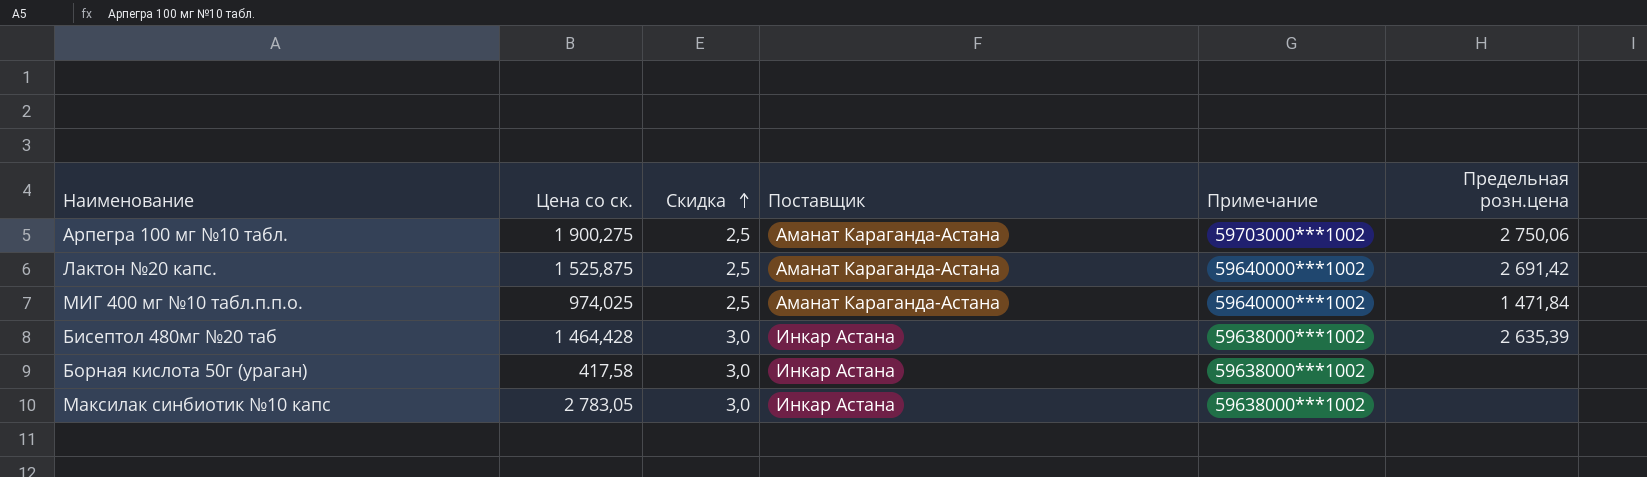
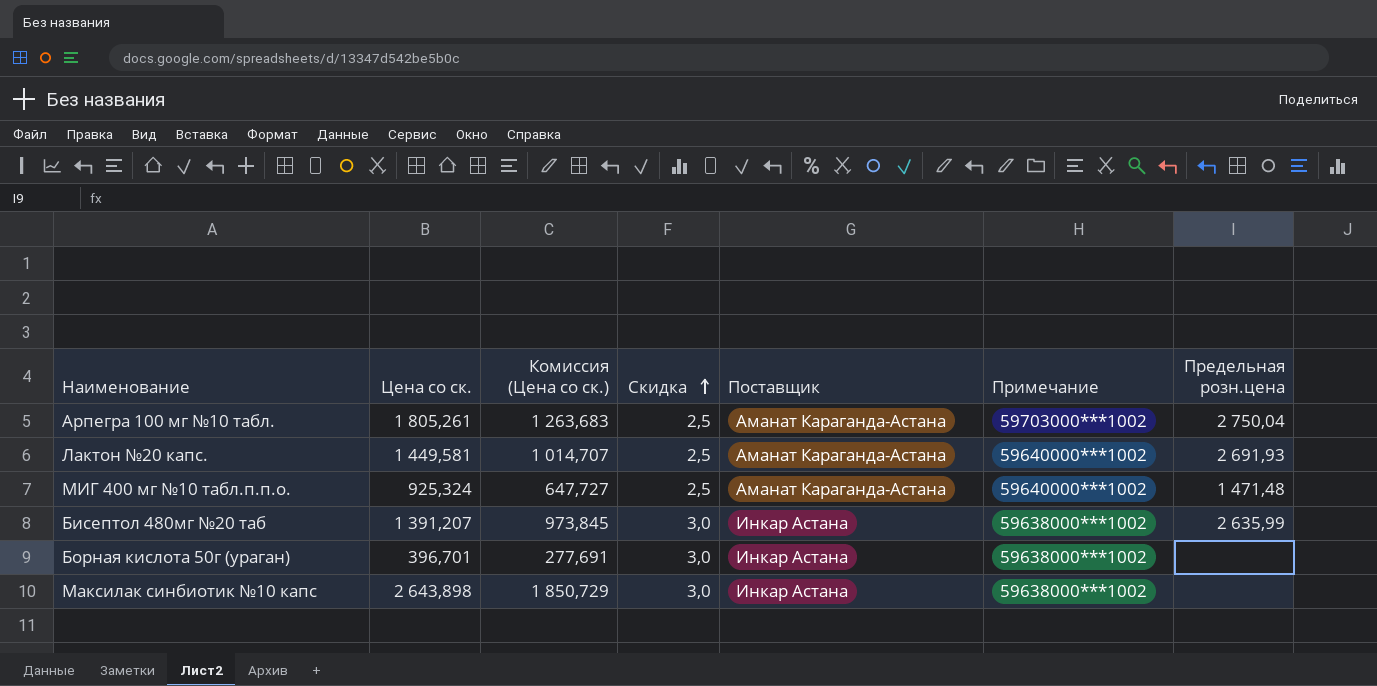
column Комиссия (Цена со ск.) | formula: none -> [Цена со ск.] * 0,7
Арпегра 100 мг №10 табл. | Цена со ск.: 1 900,275 -> 1 805,261
Арпегра 100 мг №10 табл. | Предельная розн.цена: 2 750,06 -> 2 750,04
Лактон №20 капс. | Цена со ск.: 1 525,875 -> 1 449,581
Лактон №20 капс. | Предельная розн.цена: 2 691,42 -> 2 691,93
МИГ 400 мг №10 табл.п.п.о. | Цена со ск.: 974,025 -> 925,324
МИГ 400 мг №10 табл.п.п.о. | Предельная розн.цена: 1 471,84 -> 1 471,48
Бисептол 480мг №20 таб | Цена со ск.: 1 464,428 -> 1 391,207
Бисептол 480мг №20 таб | Предельная розн.цена: 2 635,39 -> 2 635,99
Борная кислота 50г (ураган) | Цена со ск.: 417,58 -> 396,701
Максилак синбиотик №10 капс | Цена со ск.: 2 783,05 -> 2 643,898

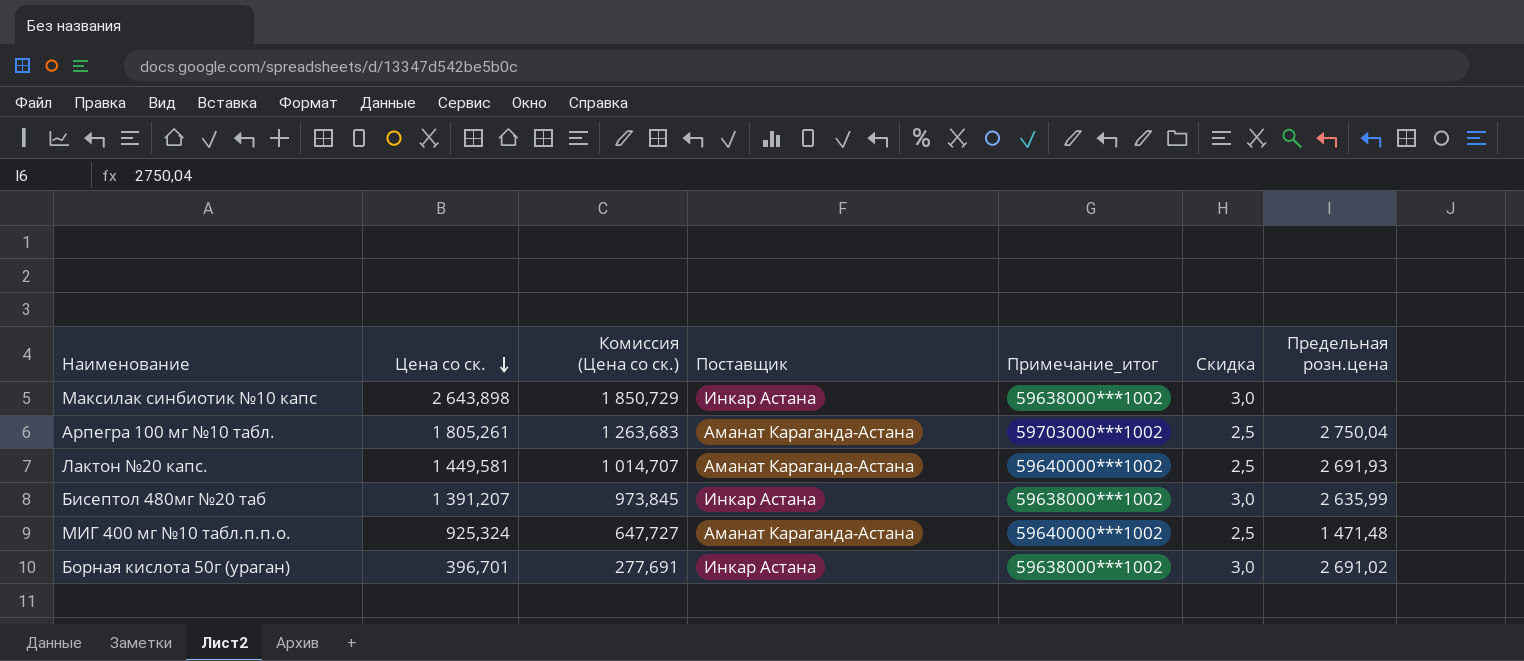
row order: Скидка ascending -> Цена со ск. descending
column name: Примечание -> Примечание_итог
column Скидка | position: 4 -> 6
Борная кислота 50г (ураган) | Предельная розн.цена: none -> 2 691,02

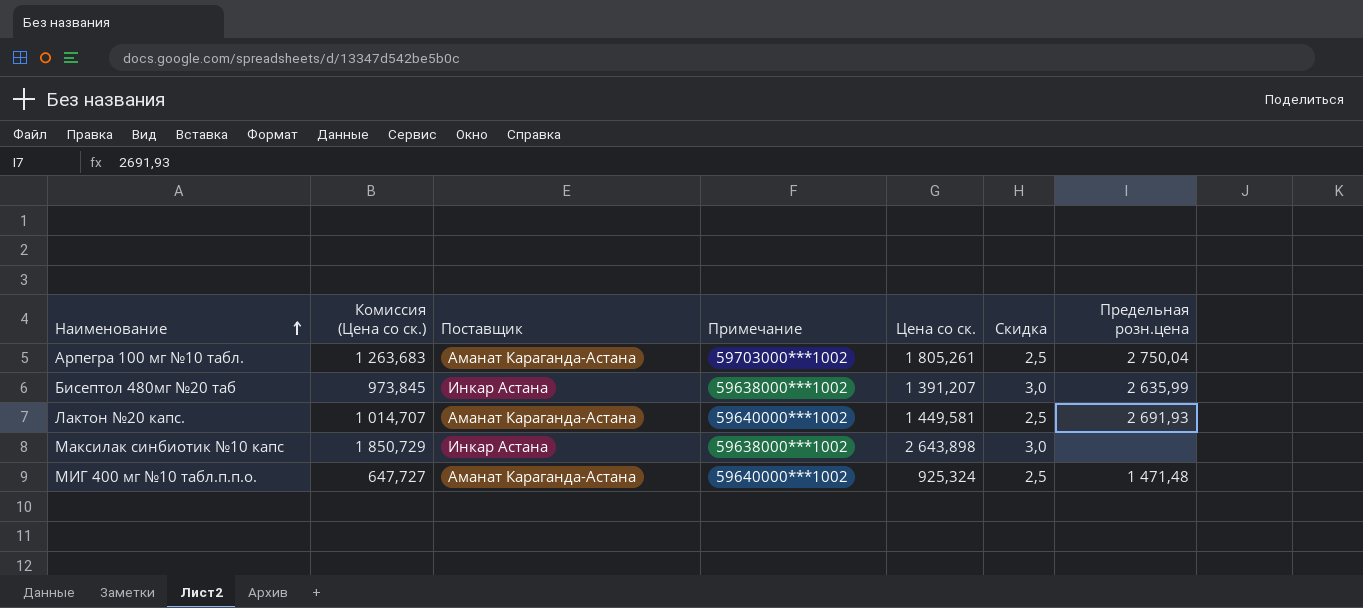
row order: Цена со ск. descending -> Наименование ascending
column name: Примечание_итог -> Примечание
column Цена со ск. | position: 2 -> 5
row Борная кислота 50г (ураган): 396,701 | 277,691 | Инкар Астана | 59638000***1002 | 3,0 | 2 691,02 -> none

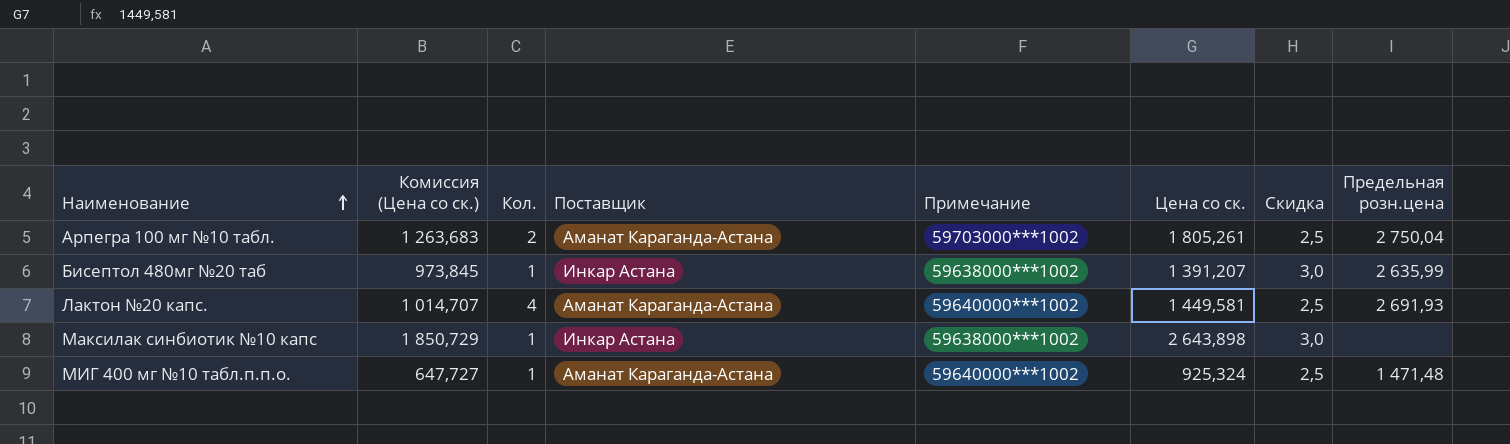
column Кол. | position: none -> 3

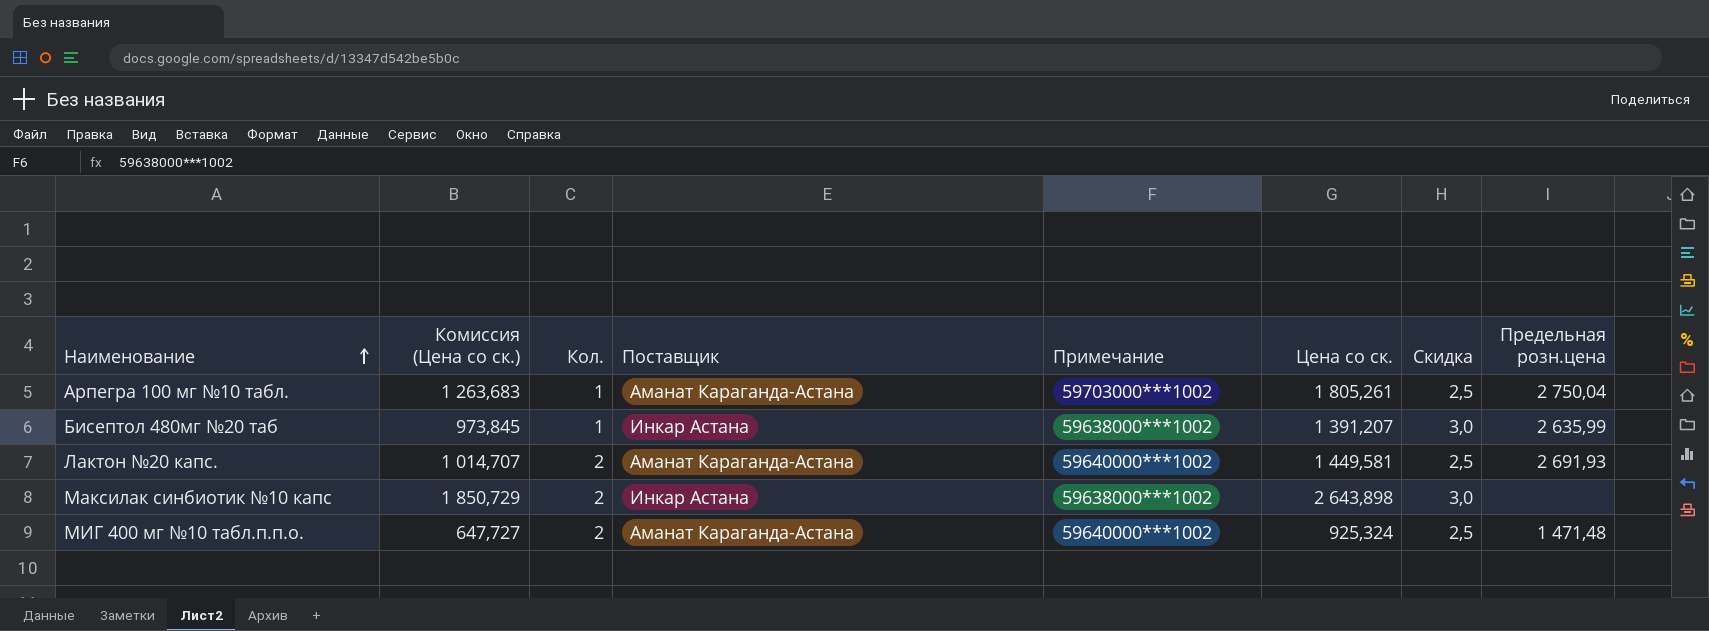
Арпегра 100 мг №10 табл. | Кол.: 2 -> 1
Лактон №20 капс. | Кол.: 4 -> 2
Максилак синбиотик №10 капс | Кол.: 1 -> 2
МИГ 400 мг №10 табл.п.п.о. | Кол.: 1 -> 2

